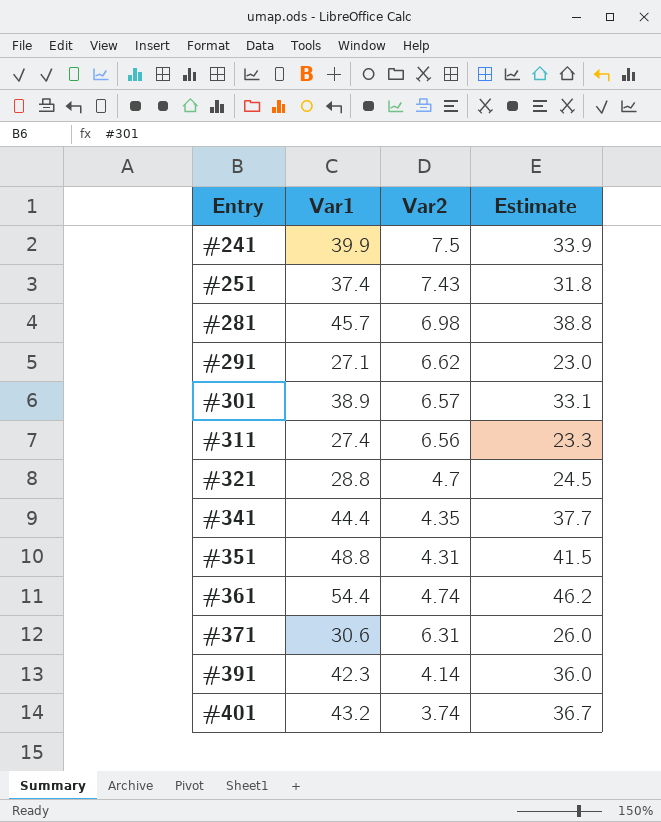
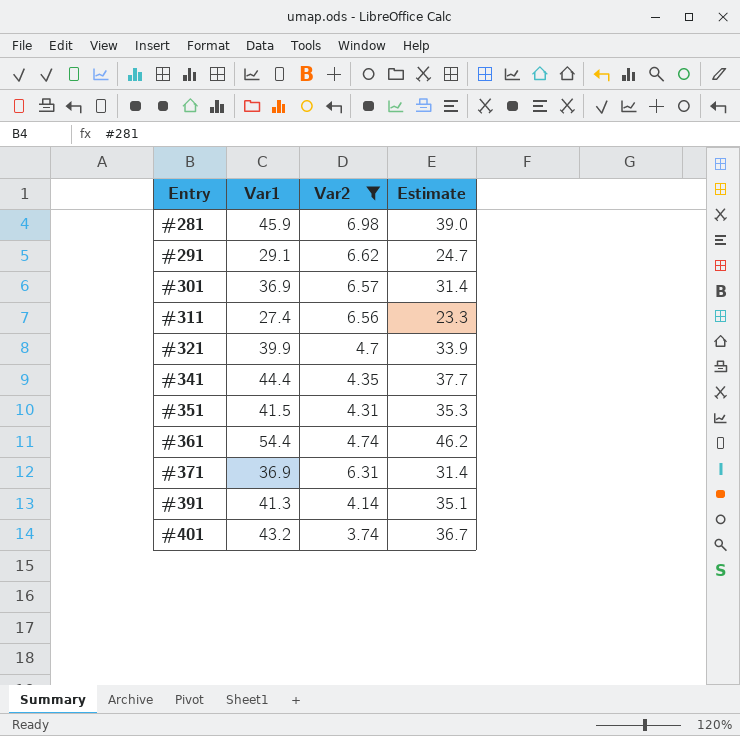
filter: none -> Var2 <= 6.98
#281 | Var1: 45.7 -> 45.9
#281 | Estimate: 38.8 -> 39.0
#291 | Var1: 27.1 -> 29.1
#291 | Estimate: 23.0 -> 24.7
#301 | Var1: 38.9 -> 36.9
#301 | Estimate: 33.1 -> 31.4
#321 | Var1: 28.8 -> 39.9
#321 | Estimate: 24.5 -> 33.9
#351 | Var1: 48.8 -> 41.5
#351 | Estimate: 41.5 -> 35.3
#371 | Var1: 30.6 -> 36.9
#371 | Estimate: 26.0 -> 31.4
#391 | Var1: 42.3 -> 41.3
#391 | Estimate: 36.0 -> 35.1

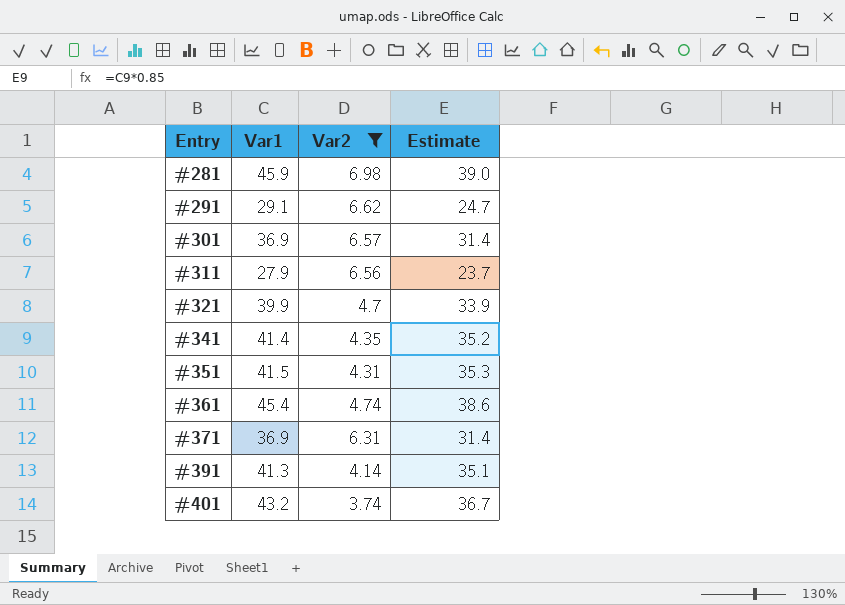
#311 | Var1: 27.4 -> 27.9
#311 | Estimate: 23.3 -> 23.7
#341 | Var1: 44.4 -> 41.4
#341 | Estimate: 37.7 -> 35.2
#361 | Var1: 54.4 -> 45.4
#361 | Estimate: 46.2 -> 38.6

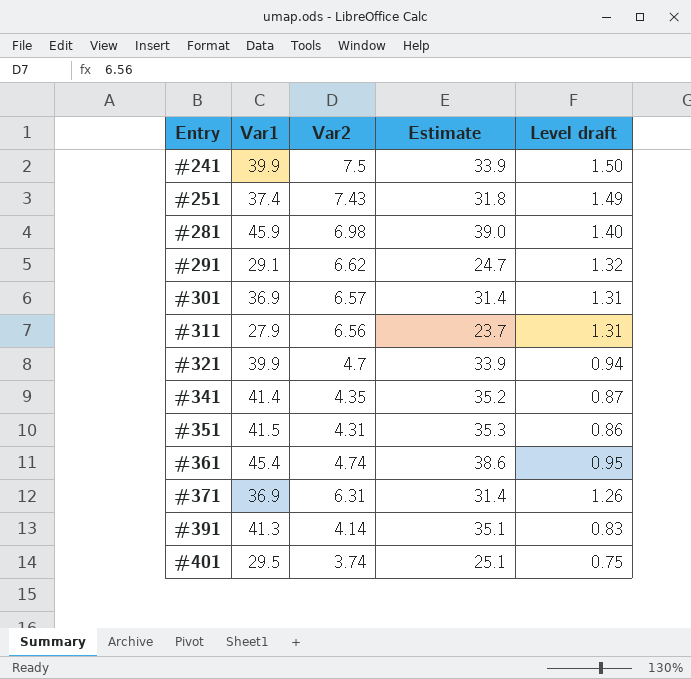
filter: Var2 <= 6.98 -> none
column Level draft | formula: none -> [Var2] * 0.2
#401 | Var1: 43.2 -> 29.5
#401 | Estimate: 36.7 -> 25.1

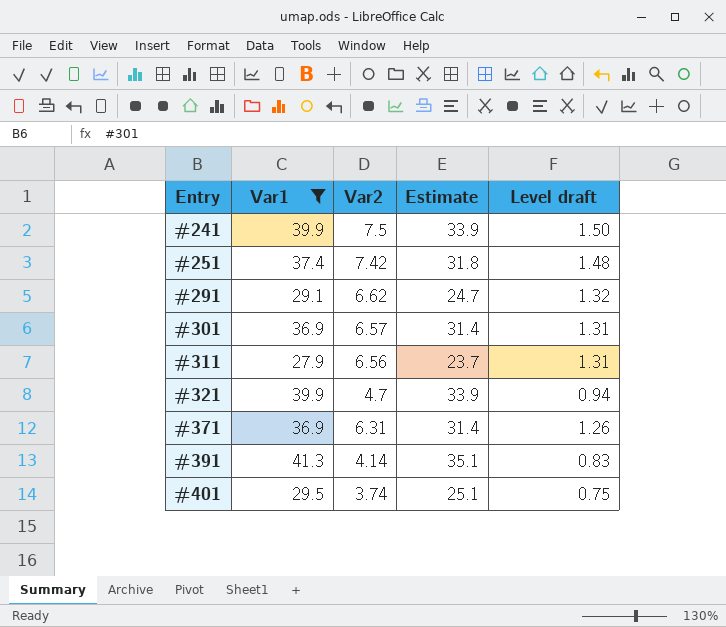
filter: none -> Var1 <= 41.3
#251 | Var2: 7.43 -> 7.42
#251 | Level draft: 1.49 -> 1.48

